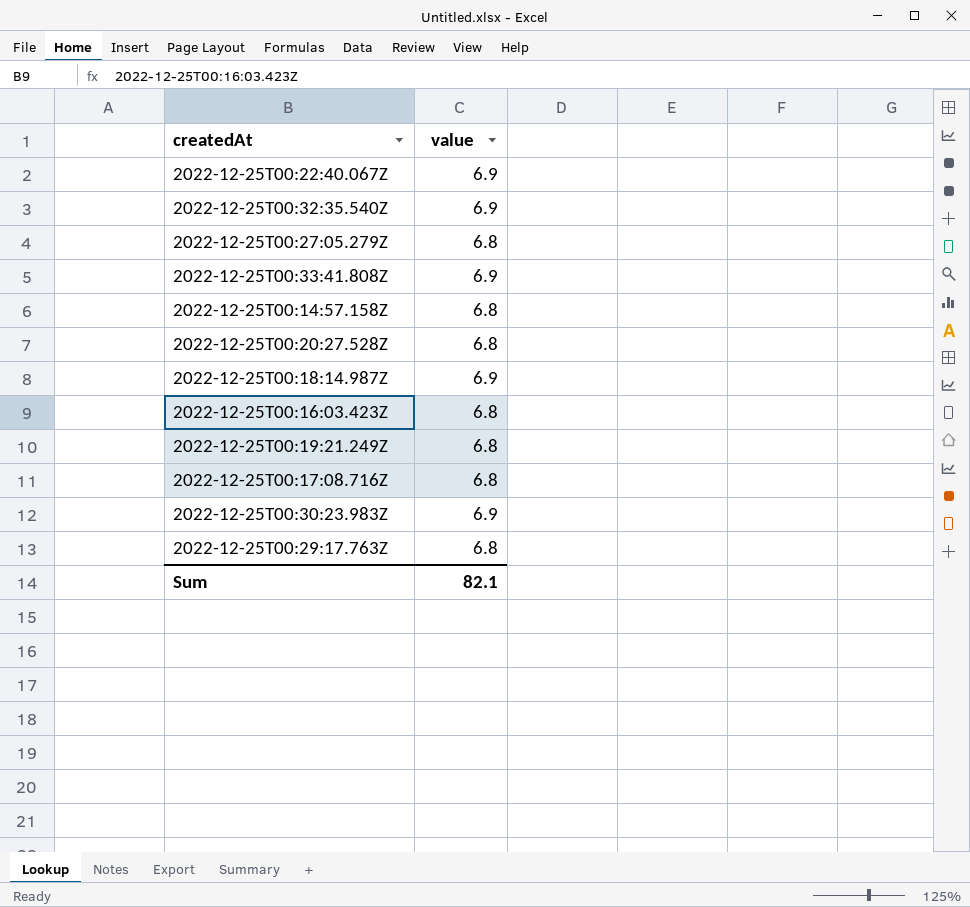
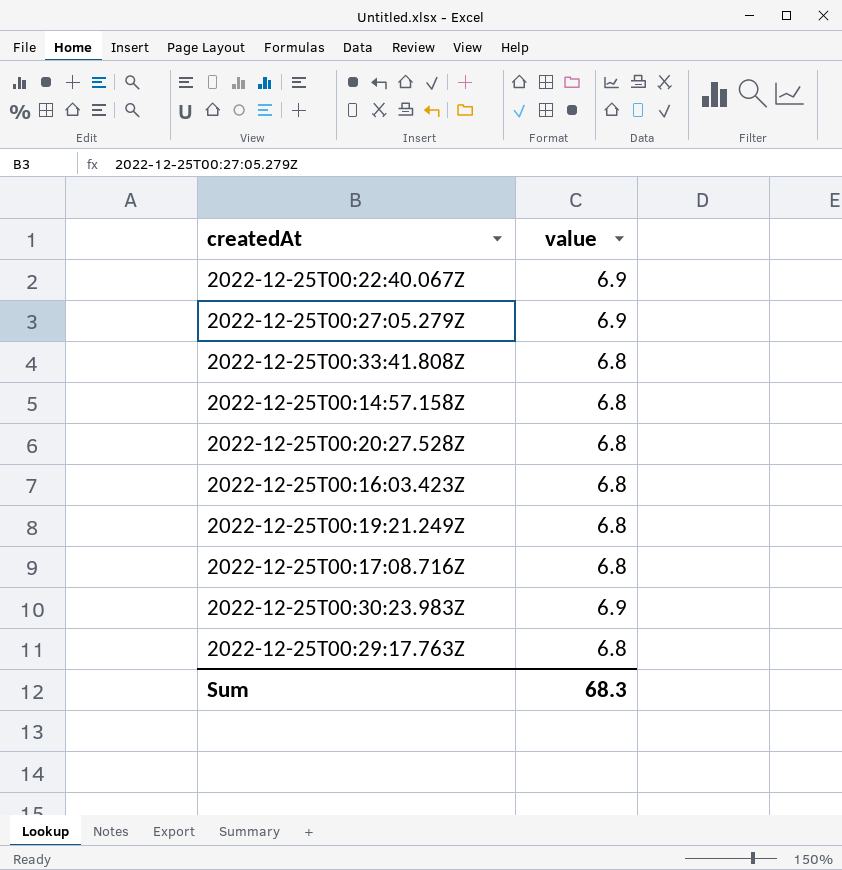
row 2022-12-25T00:32:35.540Z: 6.9 -> none
row 2022-12-25T00:18:14.987Z: 6.9 -> none
2022-12-25T00:27:05.279Z | value: 6.8 -> 6.9
2022-12-25T00:33:41.808Z | value: 6.9 -> 6.8
Sum | value: 82.1 -> 68.3

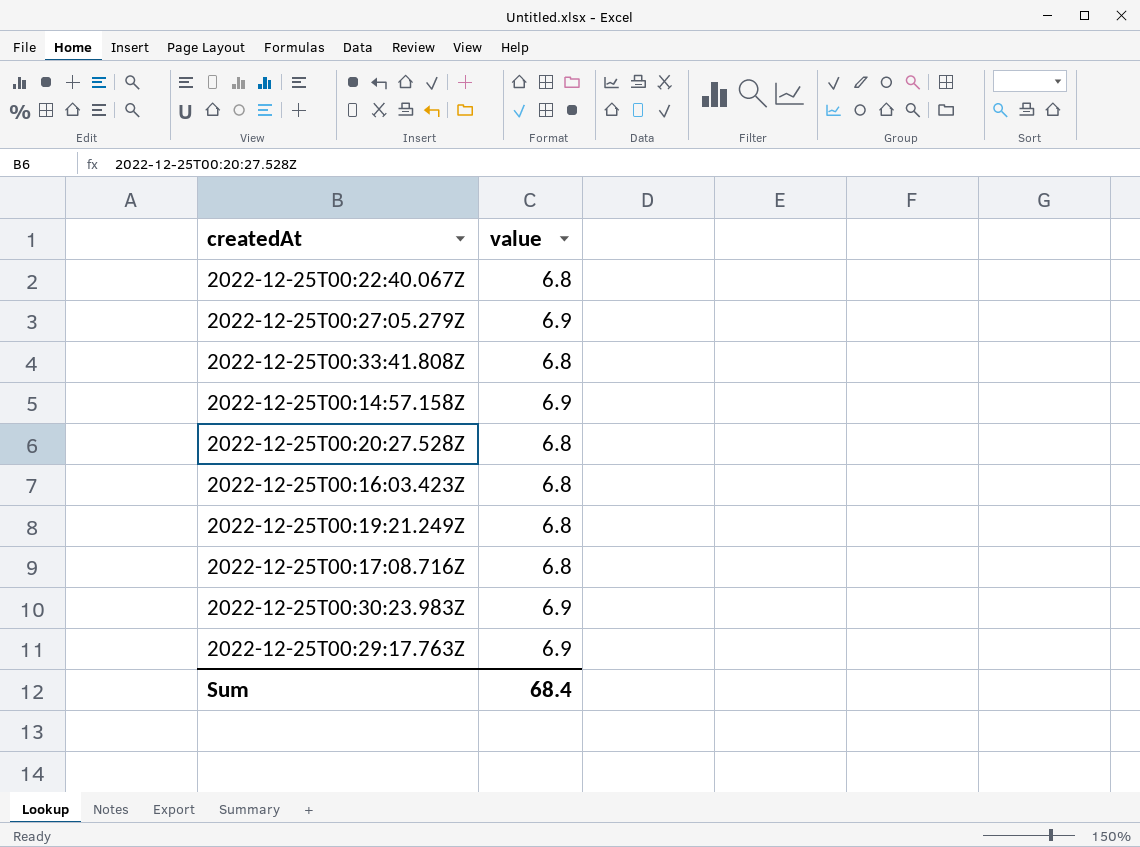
2022-12-25T00:22:40.067Z | value: 6.9 -> 6.8
2022-12-25T00:14:57.158Z | value: 6.8 -> 6.9
2022-12-25T00:29:17.763Z | value: 6.8 -> 6.9
Sum | value: 68.3 -> 68.4

